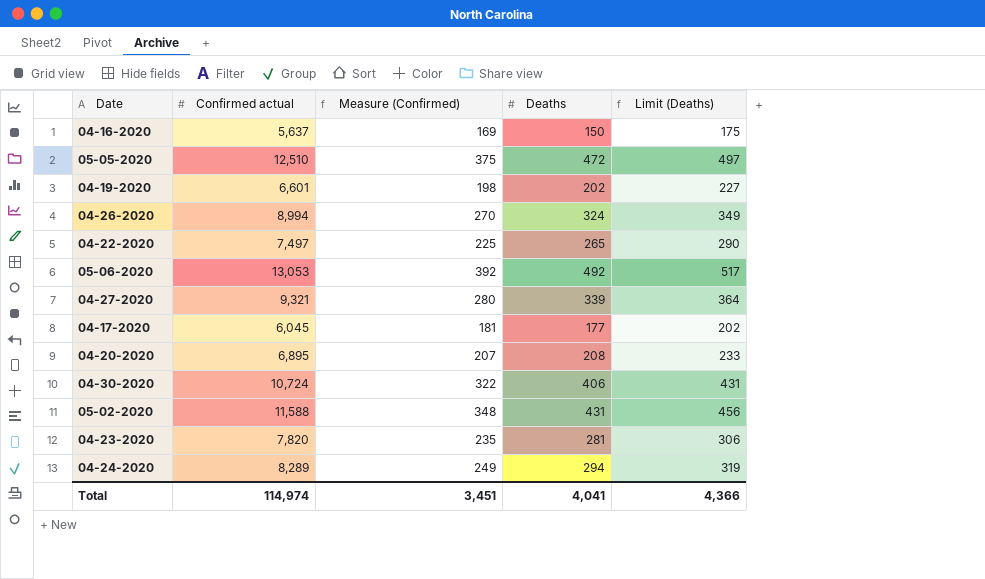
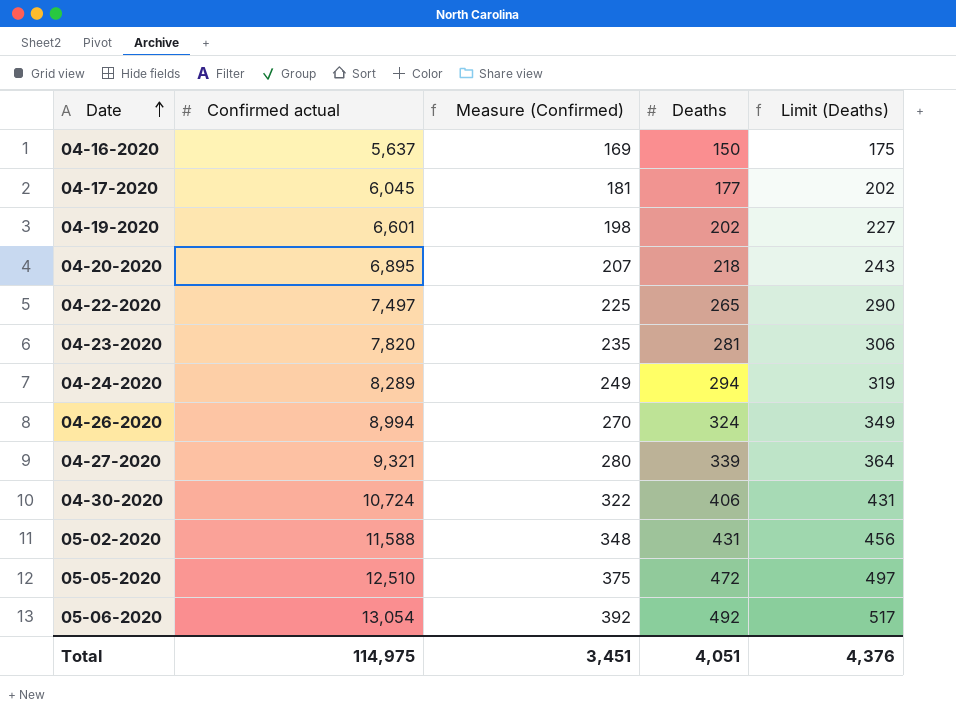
row order: none -> Date ascending
04-20-2020 | Deaths: 208 -> 218
04-20-2020 | Limit (Deaths): 233 -> 243
05-06-2020 | Confirmed actual: 13,053 -> 13,054
Total | Confirmed actual: 114,974 -> 114,975
Total | Deaths: 4,041 -> 4,051
Total | Limit (Deaths): 4,366 -> 4,376

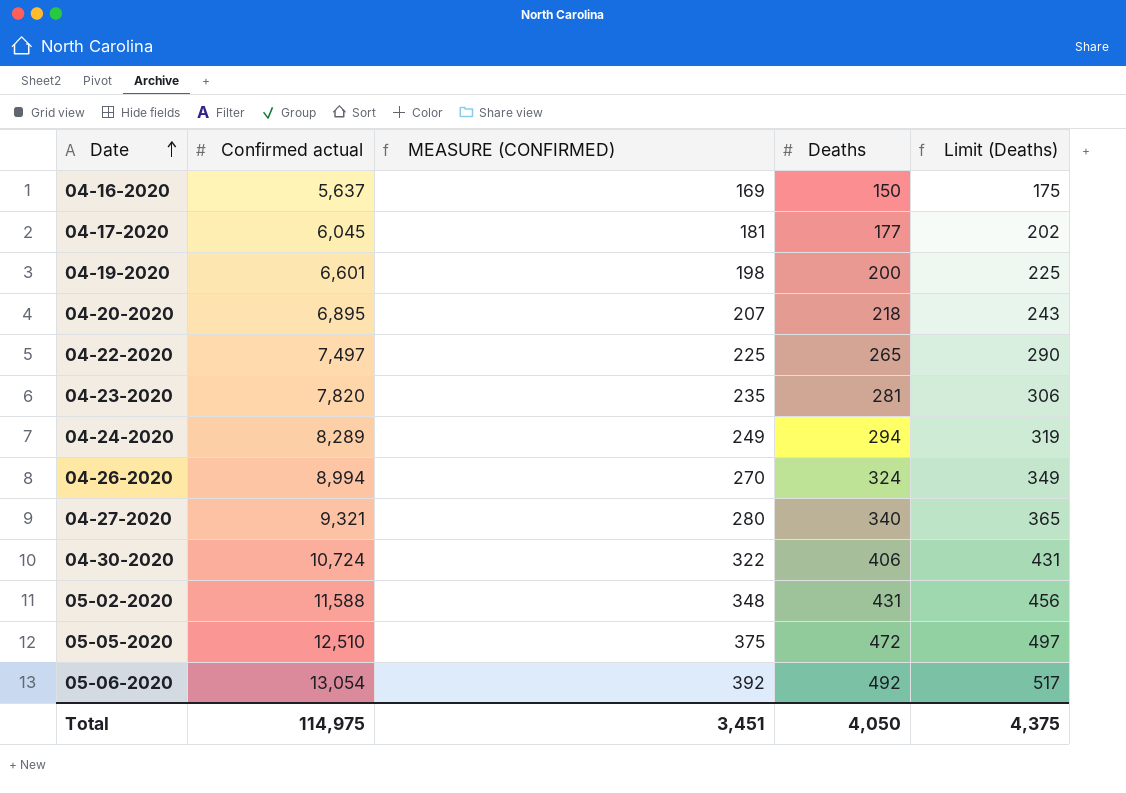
column name: Measure (Confirmed) -> MEASURE (CONFIRMED)
04-19-2020 | Deaths: 202 -> 200
04-19-2020 | Limit (Deaths): 227 -> 225
04-27-2020 | Deaths: 339 -> 340
04-27-2020 | Limit (Deaths): 364 -> 365
Total | Deaths: 4,051 -> 4,050
Total | Limit (Deaths): 4,376 -> 4,375

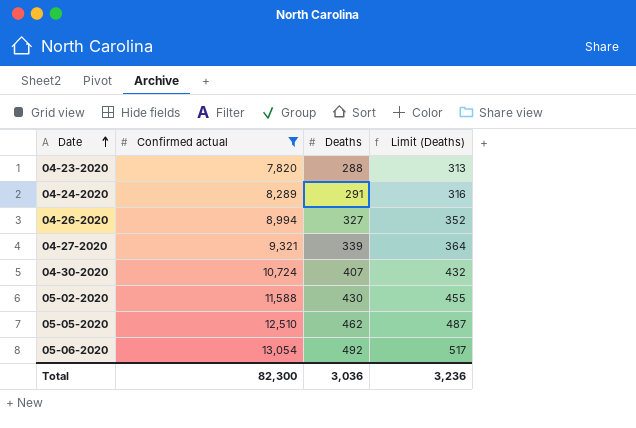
filter: none -> Confirmed actual >= 7,820
column MEASURE (CONFIRMED) | formula: [Confirmed actual] * 0.03 -> none
04-23-2020 | Deaths: 281 -> 288
04-23-2020 | Limit (Deaths): 306 -> 313
04-24-2020 | Deaths: 294 -> 291
04-24-2020 | Limit (Deaths): 319 -> 316
04-26-2020 | Deaths: 324 -> 327
04-26-2020 | Limit (Deaths): 349 -> 352
04-27-2020 | Deaths: 340 -> 339
04-27-2020 | Limit (Deaths): 365 -> 364
04-30-2020 | Deaths: 406 -> 407
04-30-2020 | Limit (Deaths): 431 -> 432
05-02-2020 | Deaths: 431 -> 430
05-02-2020 | Limit (Deaths): 456 -> 455
05-05-2020 | Deaths: 472 -> 462
05-05-2020 | Limit (Deaths): 497 -> 487
Total | Confirmed actual: 114,975 -> 82,300
Total | Deaths: 4,050 -> 3,036
Total | Limit (Deaths): 4,375 -> 3,236

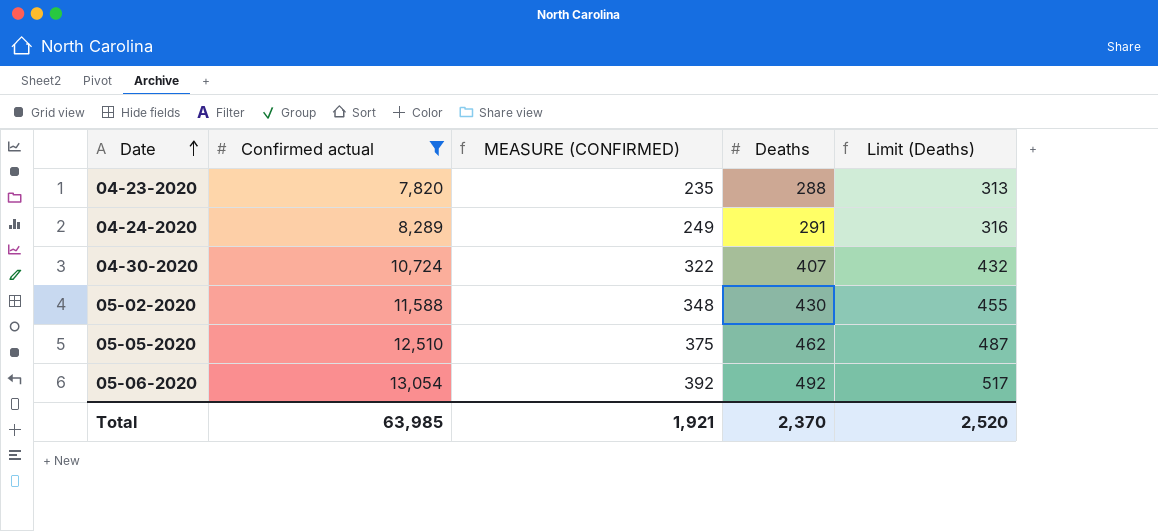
column MEASURE (CONFIRMED) | formula: none -> [Confirmed actual] * 0.03
row 04-26-2020: 8,994 | 327 | 352 -> none
row 04-27-2020: 9,321 | 339 | 364 -> none
Total | Confirmed actual: 82,300 -> 63,985
Total | Deaths: 3,036 -> 2,370
Total | Limit (Deaths): 3,236 -> 2,520

